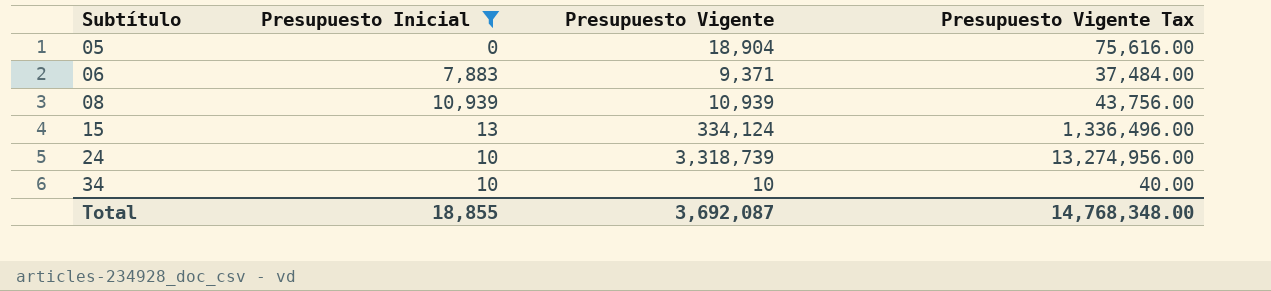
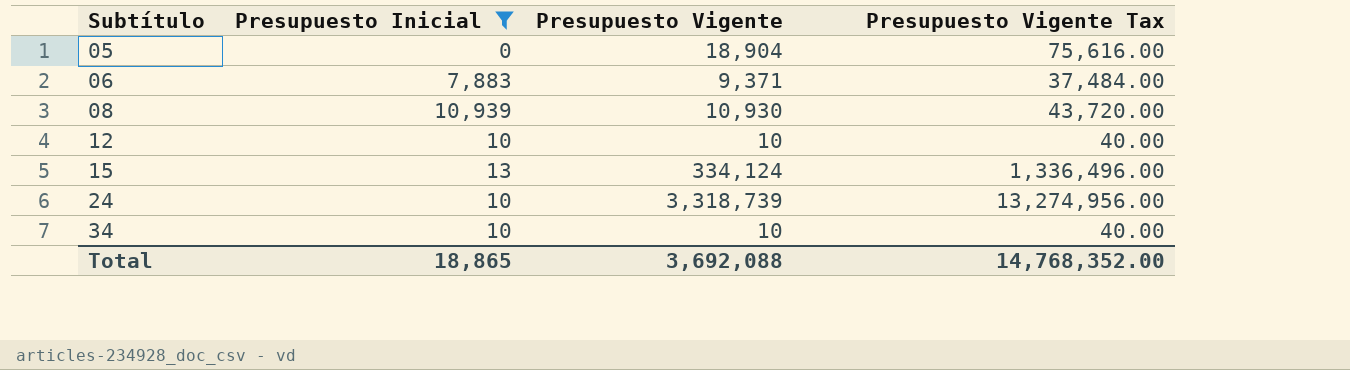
08 | Presupuesto Vigente: 10,939 -> 10,930
08 | Presupuesto Vigente Tax: 43,756.00 -> 43,720.00
row 12: none -> 10 | 10 | 40.00
Total | Presupuesto Inicial: 18,855 -> 18,865
Total | Presupuesto Vigente: 3,692,087 -> 3,692,088
Total | Presupuesto Vigente Tax: 14,768,348.00 -> 14,768,352.00

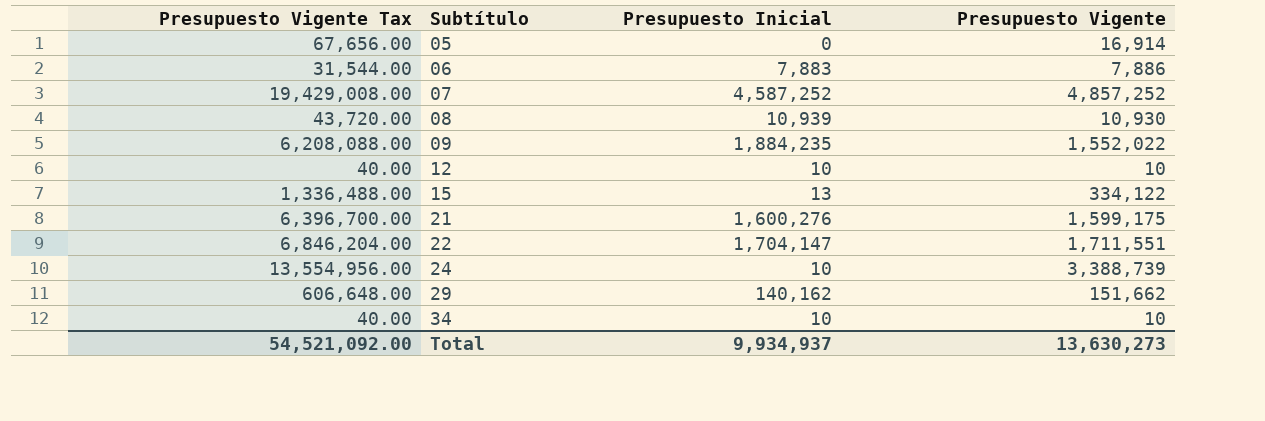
filter: Presupuesto Inicial <= 10,939 -> none
column Presupuesto Vigente Tax | position: 4 -> 1
05 | Presupuesto Vigente Tax: 75,616.00 -> 67,656.00
05 | Presupuesto Vigente: 18,904 -> 16,914
06 | Presupuesto Vigente Tax: 37,484.00 -> 31,544.00
06 | Presupuesto Vigente: 9,371 -> 7,886
15 | Presupuesto Vigente Tax: 1,336,496.00 -> 1,336,488.00
15 | Presupuesto Vigente: 334,124 -> 334,122
24 | Presupuesto Vigente Tax: 13,274,956.00 -> 13,554,956.00
24 | Presupuesto Vigente: 3,318,739 -> 3,388,739
Total | Presupuesto Vigente Tax: 14,768,352.00 -> 54,521,092.00
Total | Presupuesto Inicial: 18,865 -> 9,934,937
Total | Presupuesto Vigente: 3,692,088 -> 13,630,273

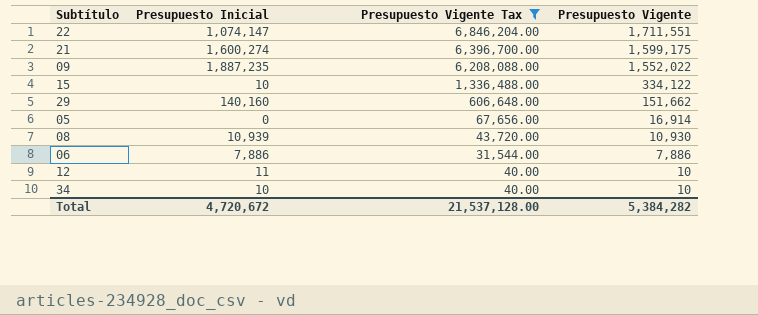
filter: none -> Presupuesto Vigente Tax <= 6,846,204.00
row order: Subtítulo ascending -> Presupuesto Vigente Tax descending
column Presupuesto Vigente Tax | position: 1 -> 3
22 | Presupuesto Inicial: 1,704,147 -> 1,074,147
21 | Presupuesto Inicial: 1,600,276 -> 1,600,274
09 | Presupuesto Inicial: 1,884,235 -> 1,887,235
15 | Presupuesto Inicial: 13 -> 10
29 | Presupuesto Inicial: 140,162 -> 140,160
06 | Presupuesto Inicial: 7,883 -> 7,886
12 | Presupuesto Inicial: 10 -> 11
Total | Presupuesto Inicial: 9,934,937 -> 4,720,672
Total | Presupuesto Vigente Tax: 54,521,092.00 -> 21,537,128.00
Total | Presupuesto Vigente: 13,630,273 -> 5,384,282

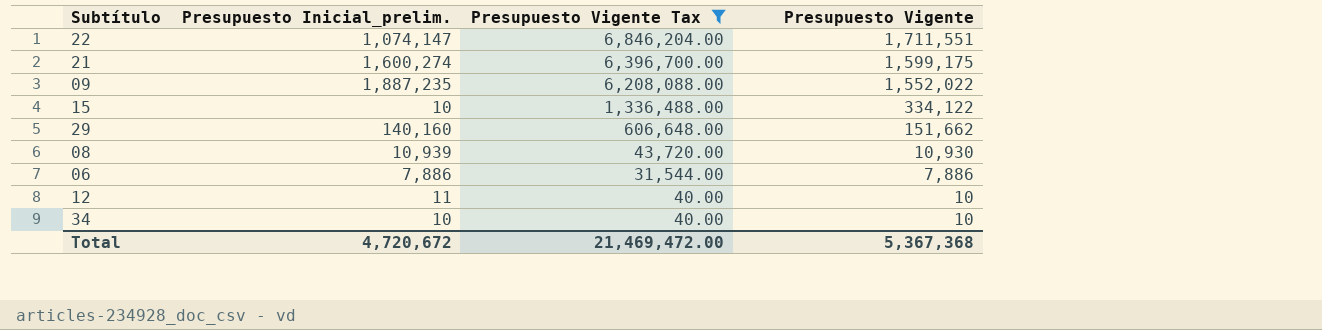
column name: Presupuesto Inicial -> Presupuesto Inicial_prelim.
row 05: 0 | 67,656.00 | 16,914 -> none
Total | Presupuesto Vigente Tax: 21,537,128.00 -> 21,469,472.00
Total | Presupuesto Vigente: 5,384,282 -> 5,367,368

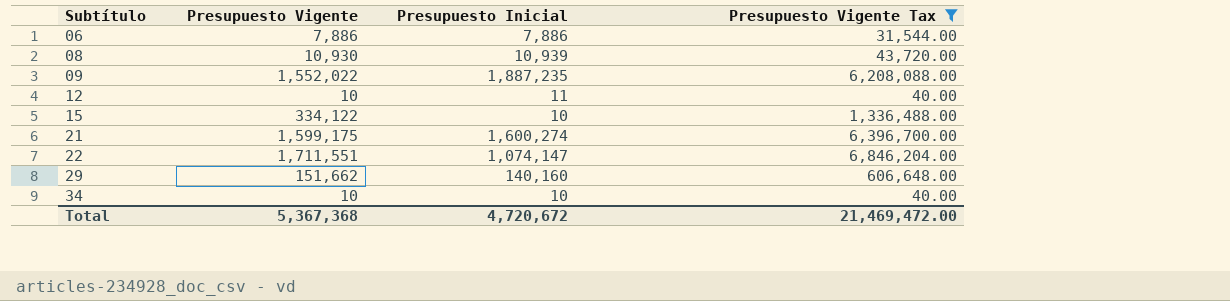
row order: Presupuesto Vigente Tax descending -> Subtítulo ascending
column Presupuesto Vigente | position: 4 -> 2
column name: Presupuesto Inicial_prelim. -> Presupuesto Inicial

